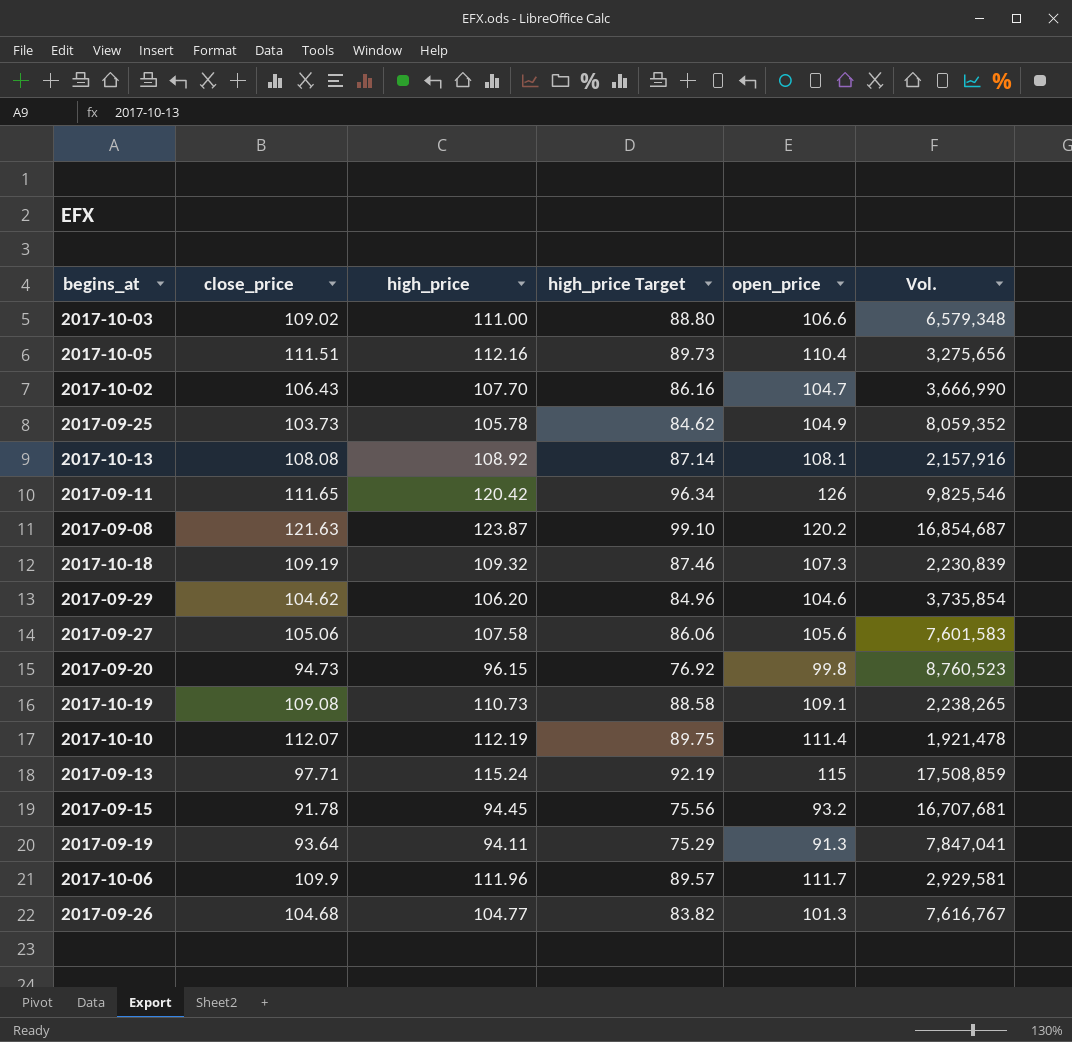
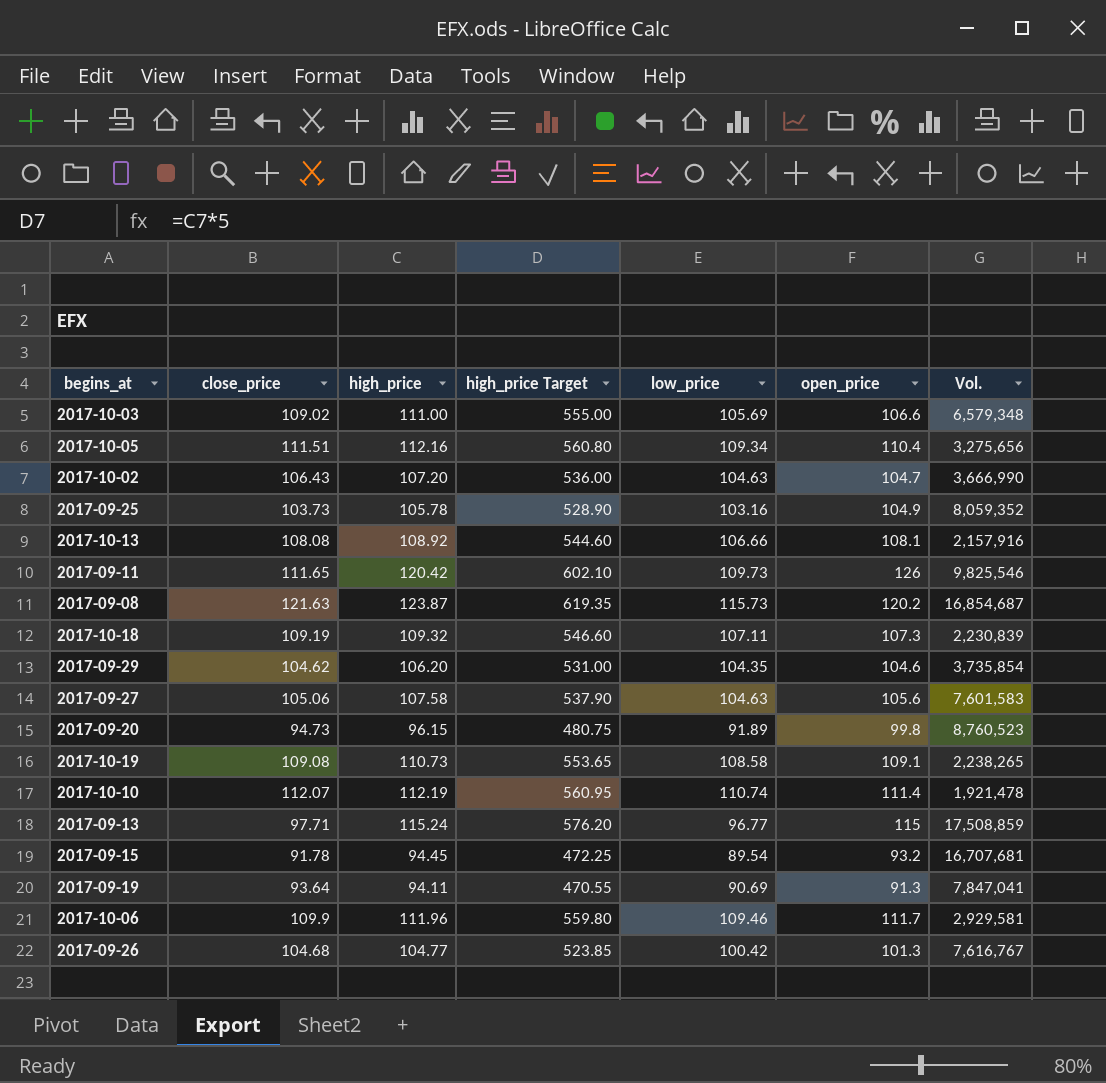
column high_price Target | formula: [high_price] * 0.8 -> [high_price] * 5
column low_price | position: none -> 5
2017-10-02 | high_price: 107.70 -> 107.20

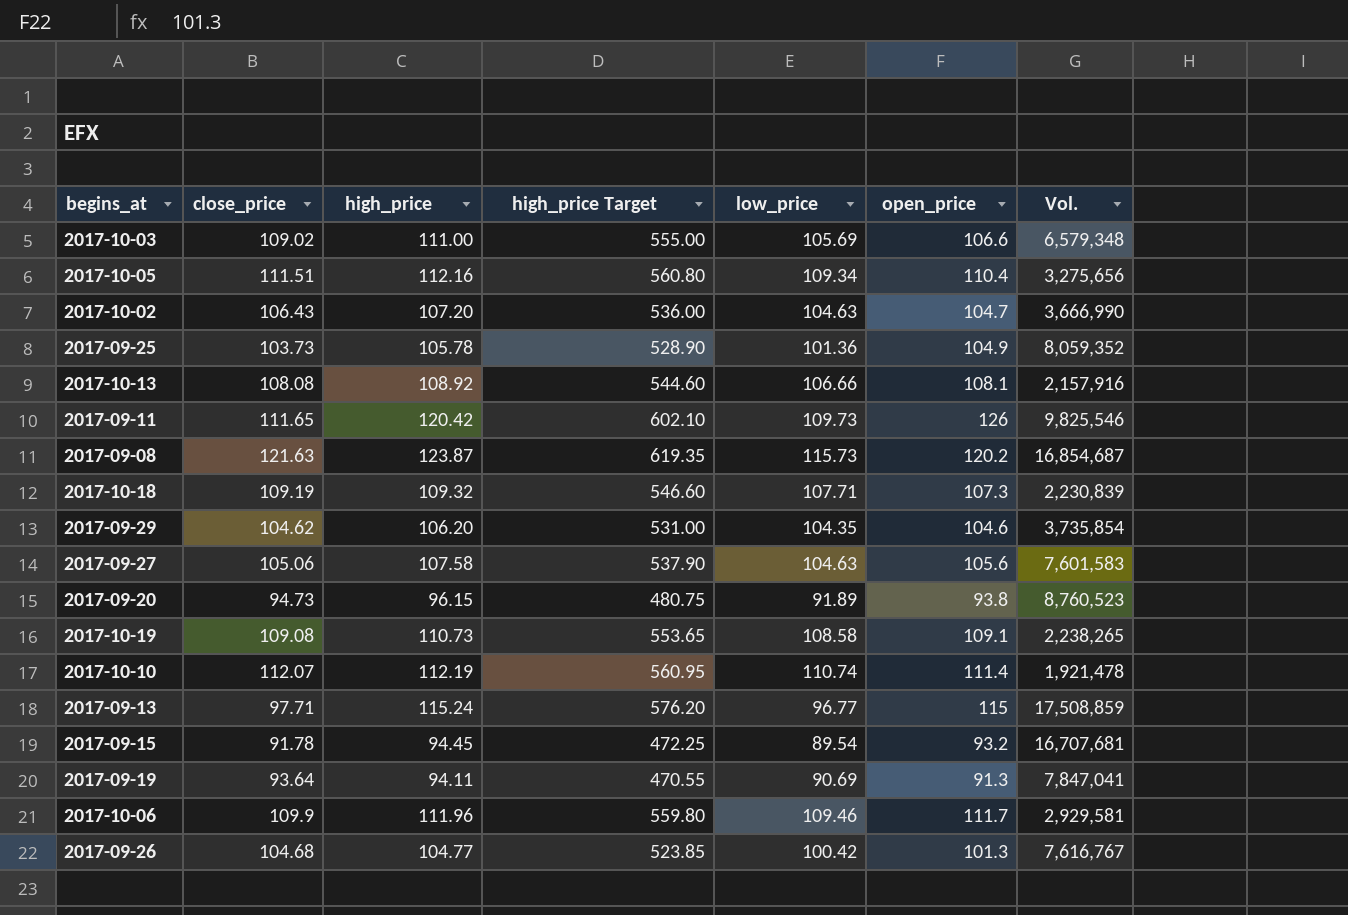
2017-09-25 | low_price: 103.16 -> 101.36
2017-10-18 | low_price: 107.11 -> 107.71
2017-09-20 | open_price: 99.8 -> 93.8

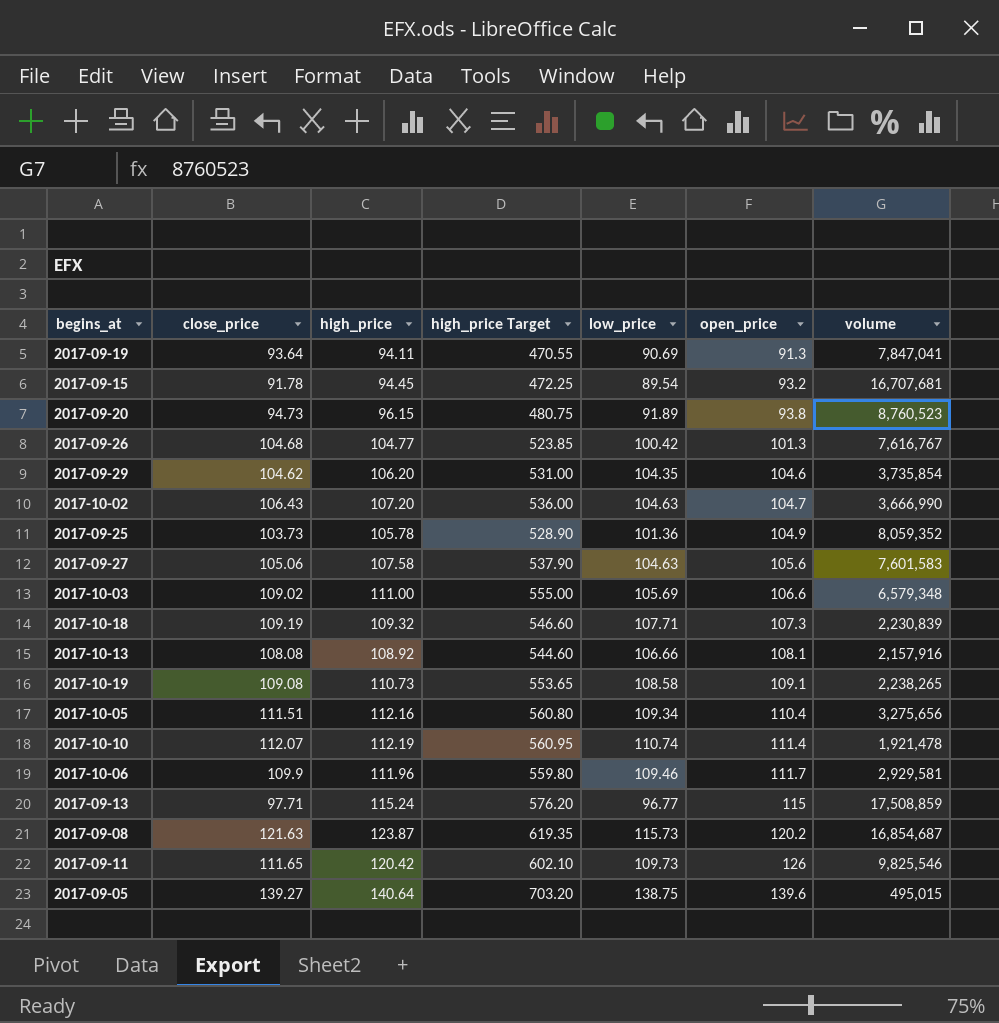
row order: none -> open_price ascending
column name: Vol. -> volume
row 2017-09-05: none -> 139.27 | 140.64 | 703.20 | 138.75 | 139.6 | 495,015

